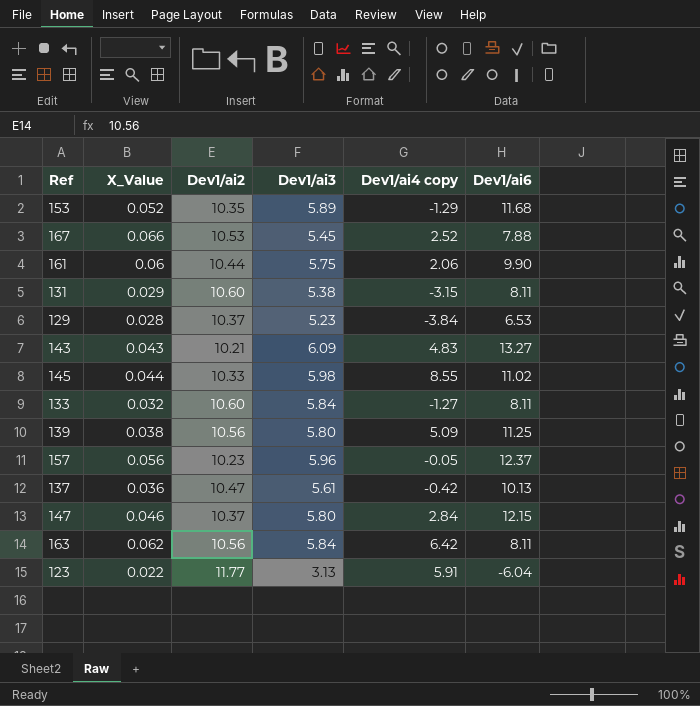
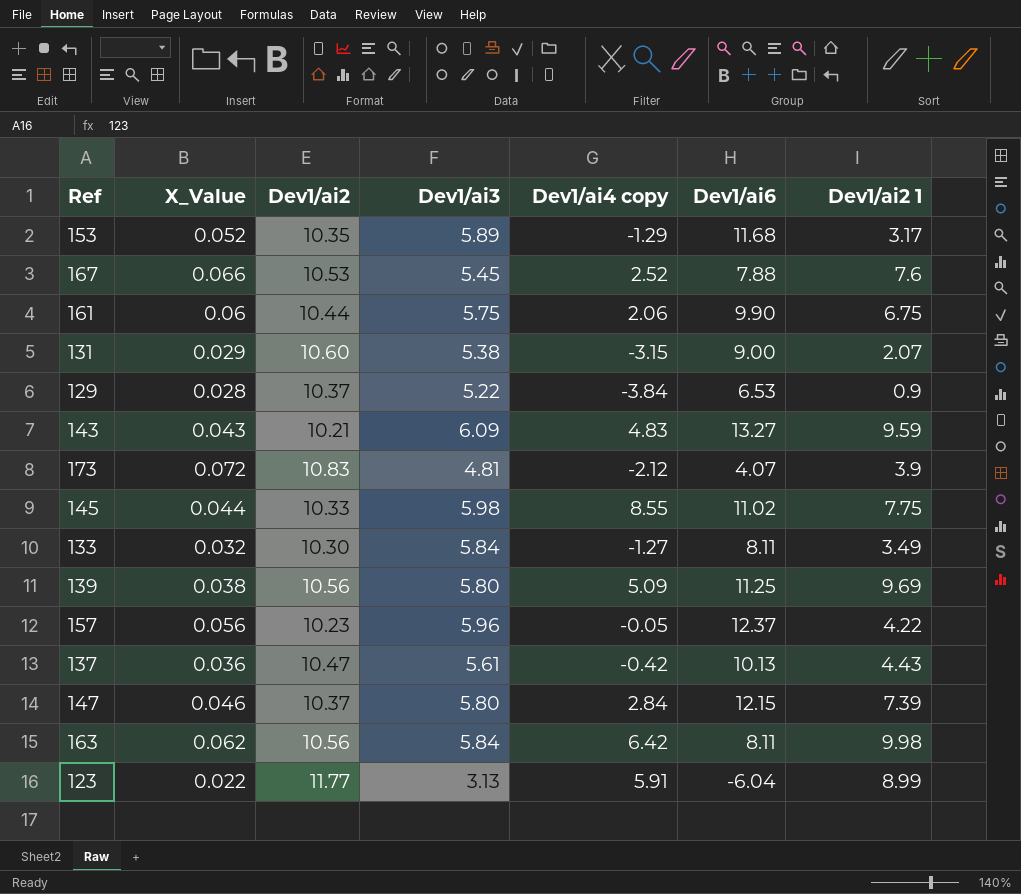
column Dev1/ai2 1 | position: none -> 7
131 | Dev1/ai6: 8.11 -> 9.00
129 | Dev1/ai3: 5.23 -> 5.22
row 173: none -> 0.072 | 10.83 | 4.81 | -2.12 | 4.07 | 3.9
133 | Dev1/ai2: 10.60 -> 10.30

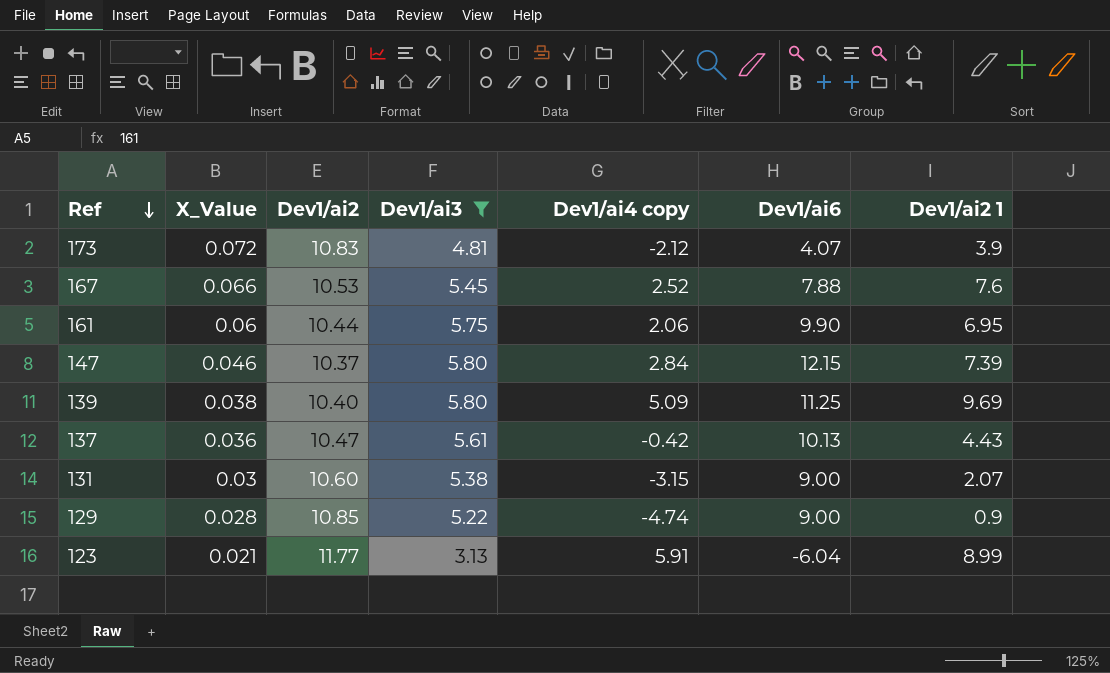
filter: none -> Dev1/ai3 <= 5.80
row order: none -> Ref descending
161 | Dev1/ai2 1: 6.75 -> 6.95
139 | Dev1/ai2: 10.56 -> 10.40
131 | X_Value: 0.029 -> 0.03
129 | Dev1/ai2: 10.37 -> 10.85
129 | Dev1/ai4 copy: -3.84 -> -4.74
129 | Dev1/ai6: 6.53 -> 9.00
123 | X_Value: 0.022 -> 0.021

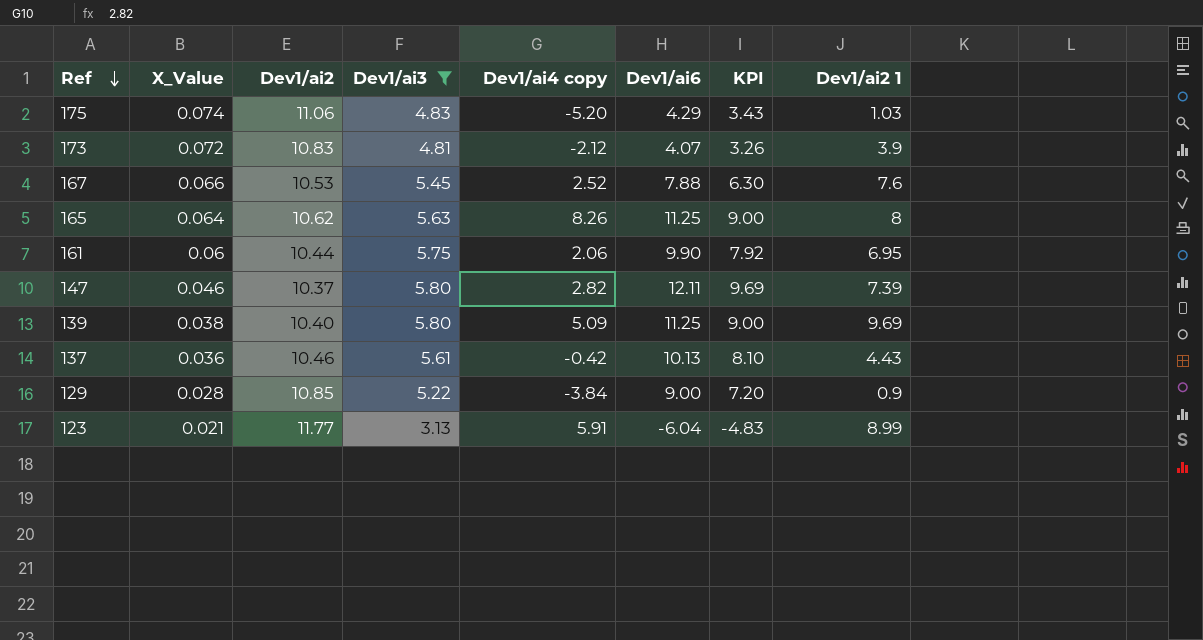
column KPI | formula: none -> [Dev1/ai6] * 0.8
row 131: 0.03 | 10.60 | 5.38 | -3.15 | 9.00 | 2.07 -> none
row 175: none -> 0.074 | 11.06 | 4.83 | -5.20 | 4.29 | 3.43 | 1.03
row 165: none -> 0.064 | 10.62 | 5.63 | 8.26 | 11.25 | 9.00 | 8
147 | Dev1/ai4 copy: 2.84 -> 2.82
147 | Dev1/ai6: 12.15 -> 12.11
137 | Dev1/ai2: 10.47 -> 10.46
129 | Dev1/ai4 copy: -4.74 -> -3.84

